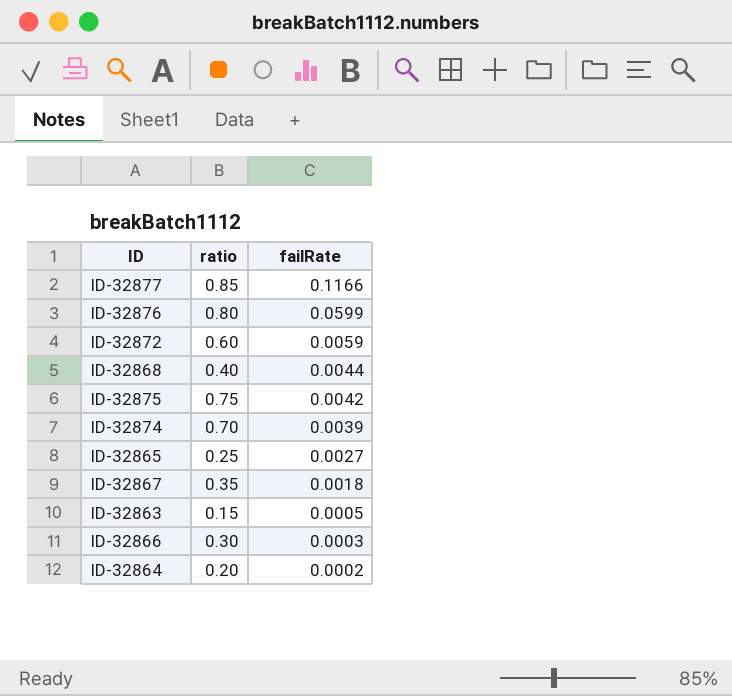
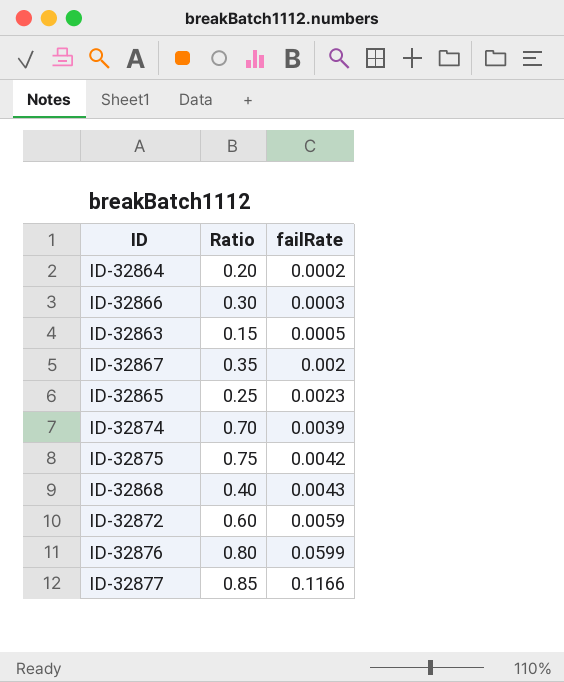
row order: failRate descending -> failRate ascending
column name: ratio -> Ratio
ID-32867 | failRate: 0.0018 -> 0.002
ID-32865 | failRate: 0.0027 -> 0.0023
ID-32868 | failRate: 0.0044 -> 0.0043

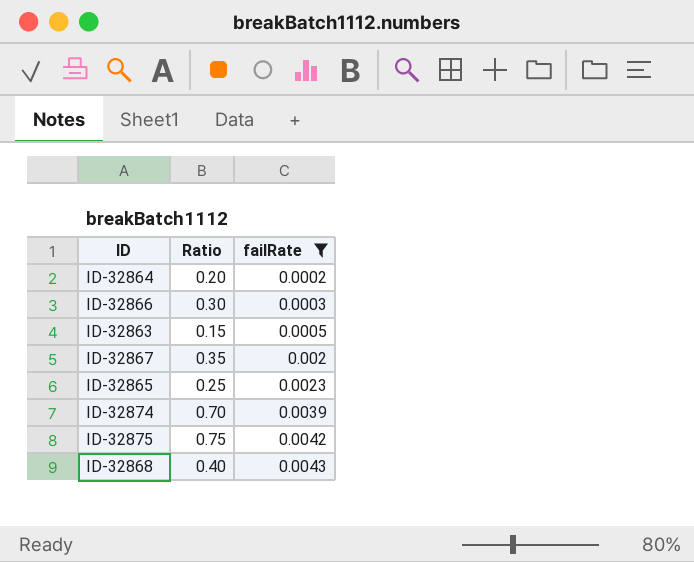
filter: none -> failRate <= 0.0043

